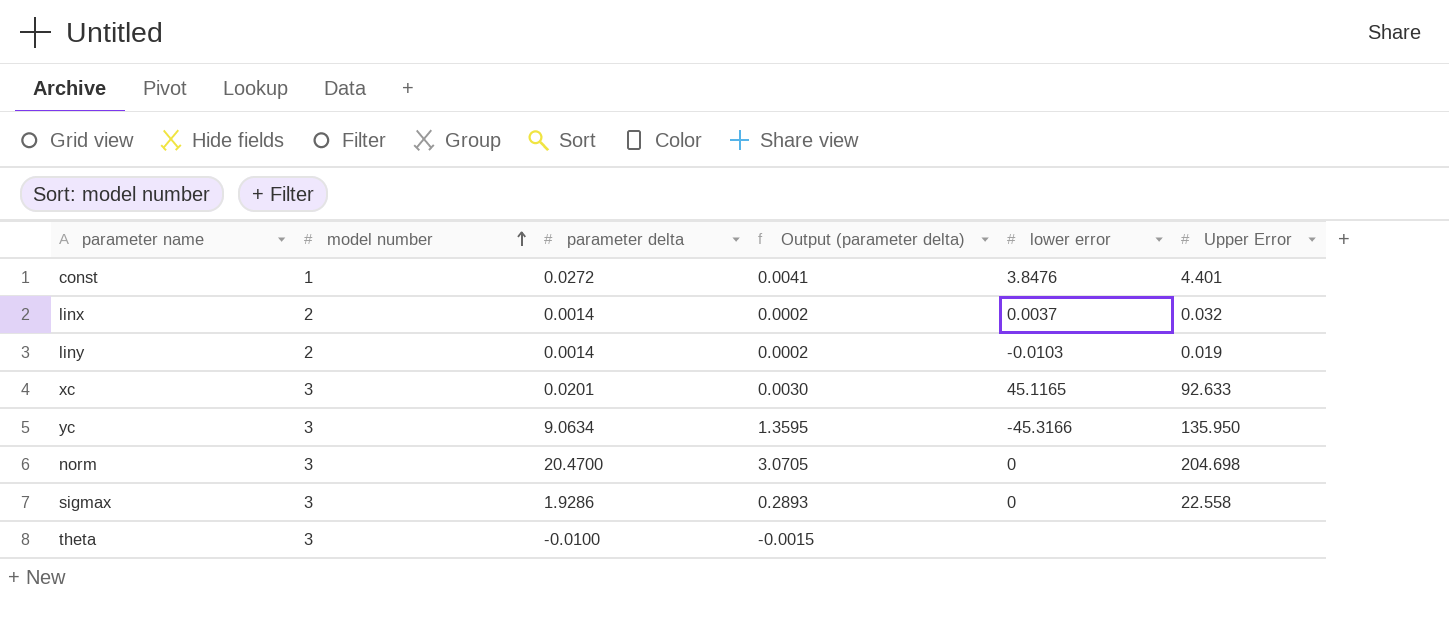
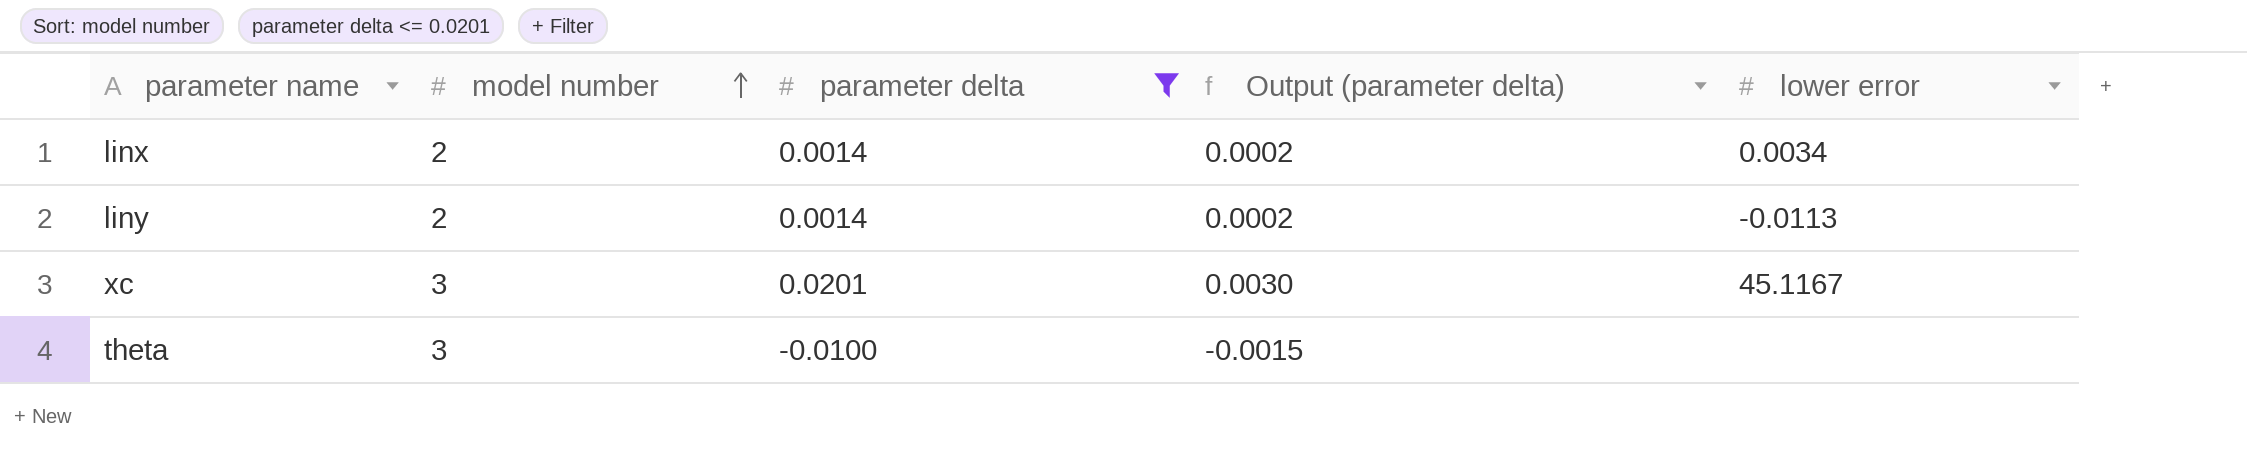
filter: none -> parameter delta <= 0.0201
column Upper Error | position: 6 -> none
linx | lower error: 0.0037 -> 0.0034
liny | lower error: -0.0103 -> -0.0113
xc | lower error: 45.1165 -> 45.1167

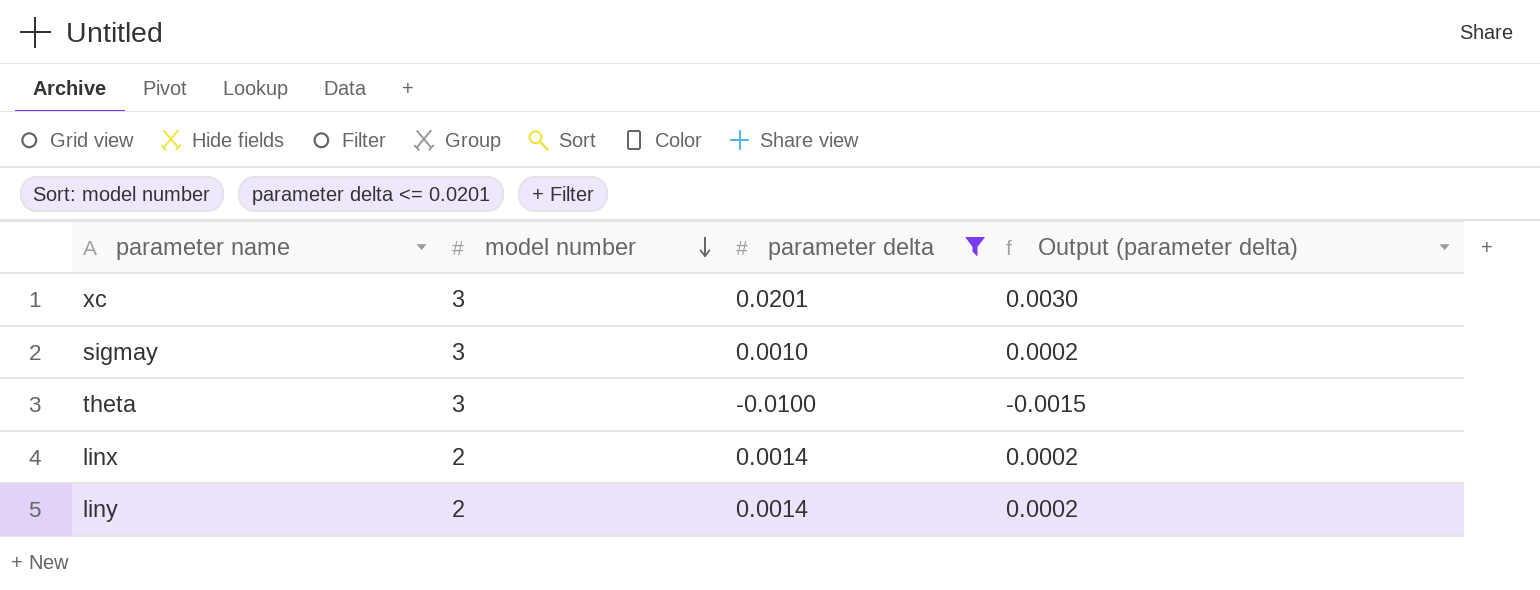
row order: model number ascending -> model number descending
column lower error | position: 5 -> none
row sigmay: none -> 3 | 0.0010 | 0.0002

